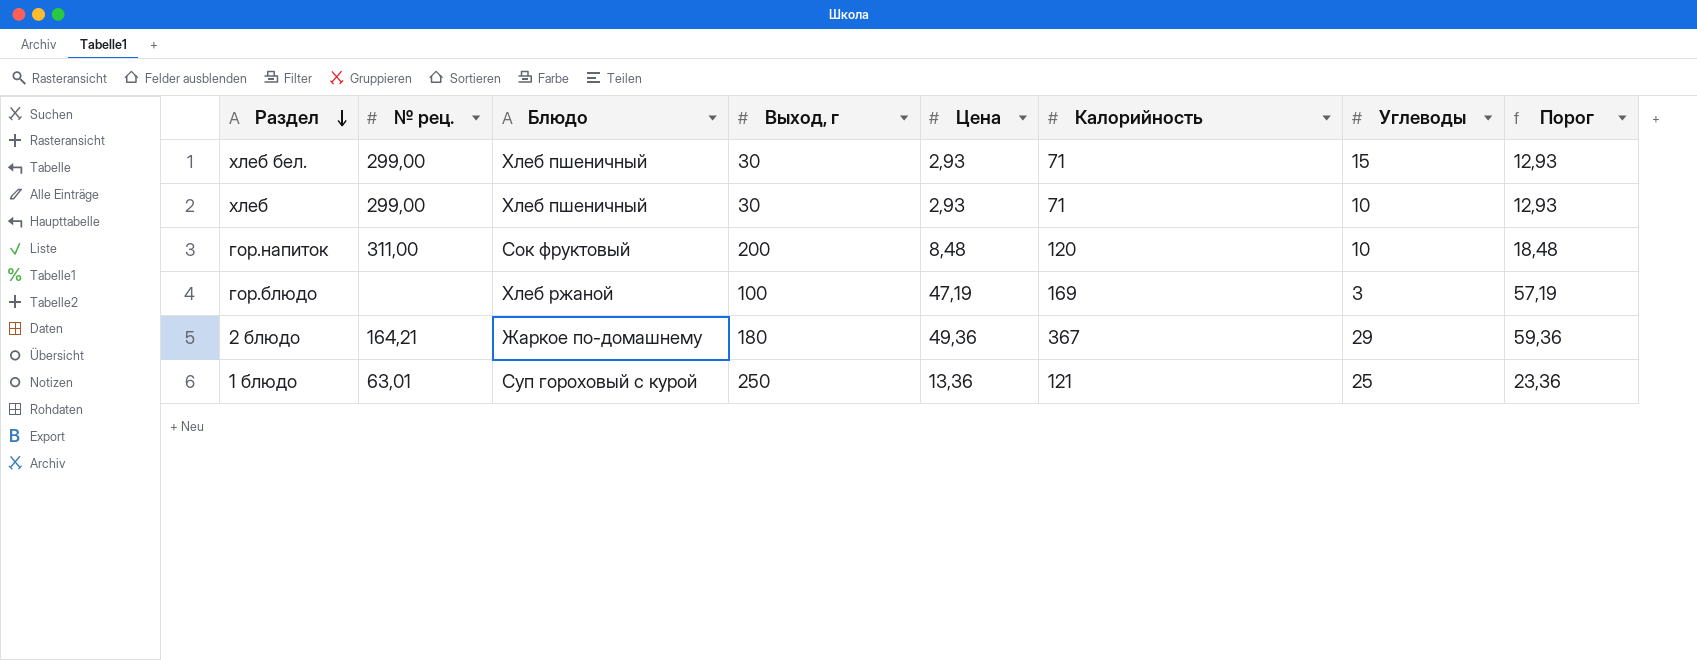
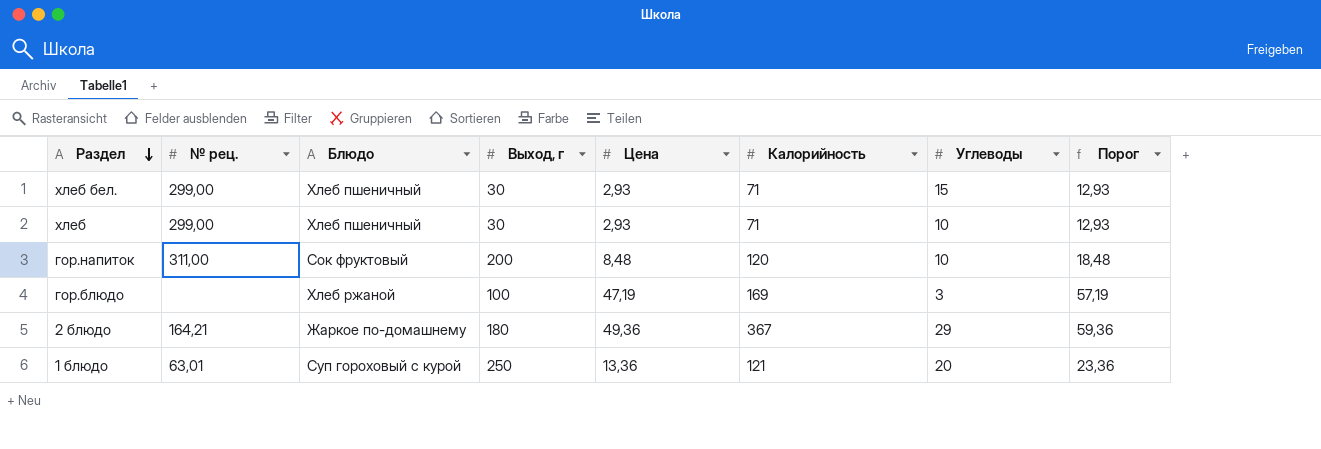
1 блюдо | Углеводы: 25 -> 20

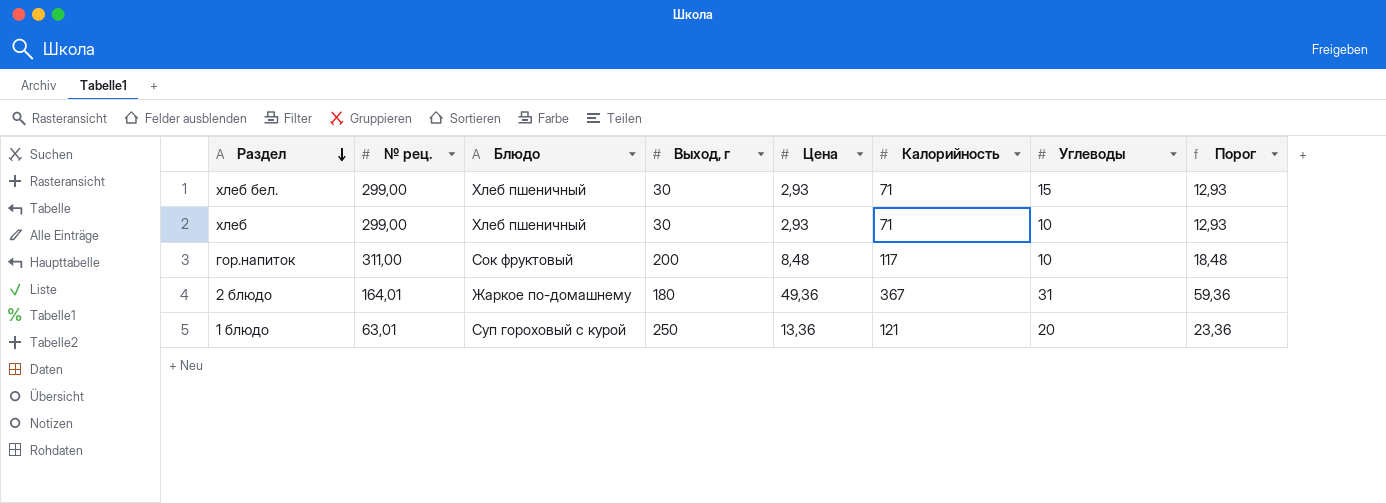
row гор.блюдо: none | Хлеб ржаной | 100 | 47,19 | 169 | 3 | 57,19 -> none
гор.напиток | Калорийность: 120 -> 117
2 блюдо | № рец.: 164,21 -> 164,01
2 блюдо | Углеводы: 29 -> 31

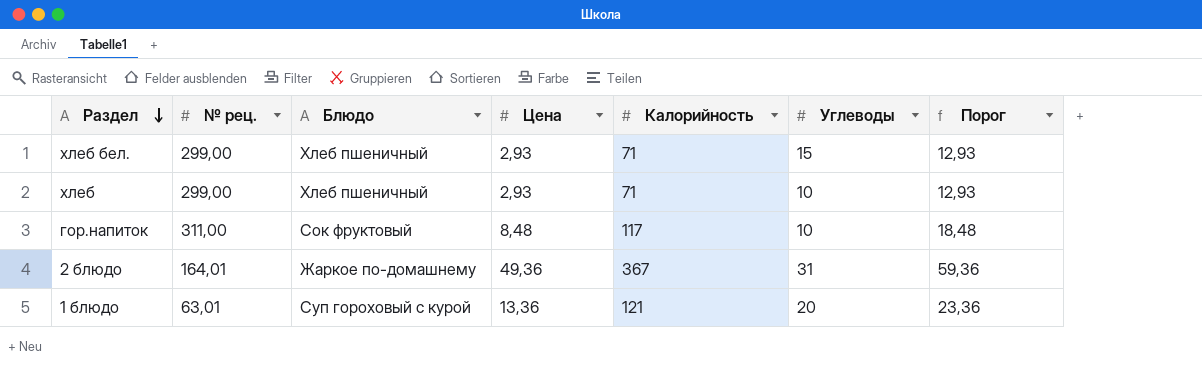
column Выход, г | position: 4 -> none

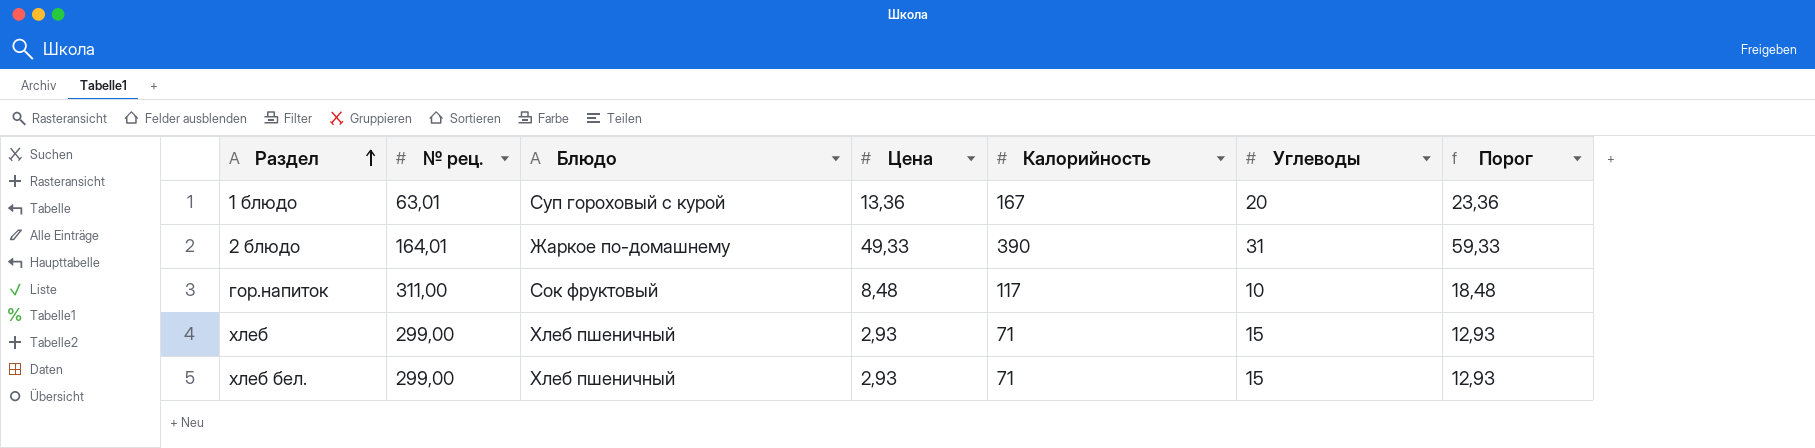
row order: Раздел descending -> Раздел ascending
1 блюдо | Калорийность: 121 -> 167
2 блюдо | Цена: 49,36 -> 49,33
2 блюдо | Калорийность: 367 -> 390
2 блюдо | Порог: 59,36 -> 59,33
хлеб | Углеводы: 10 -> 15

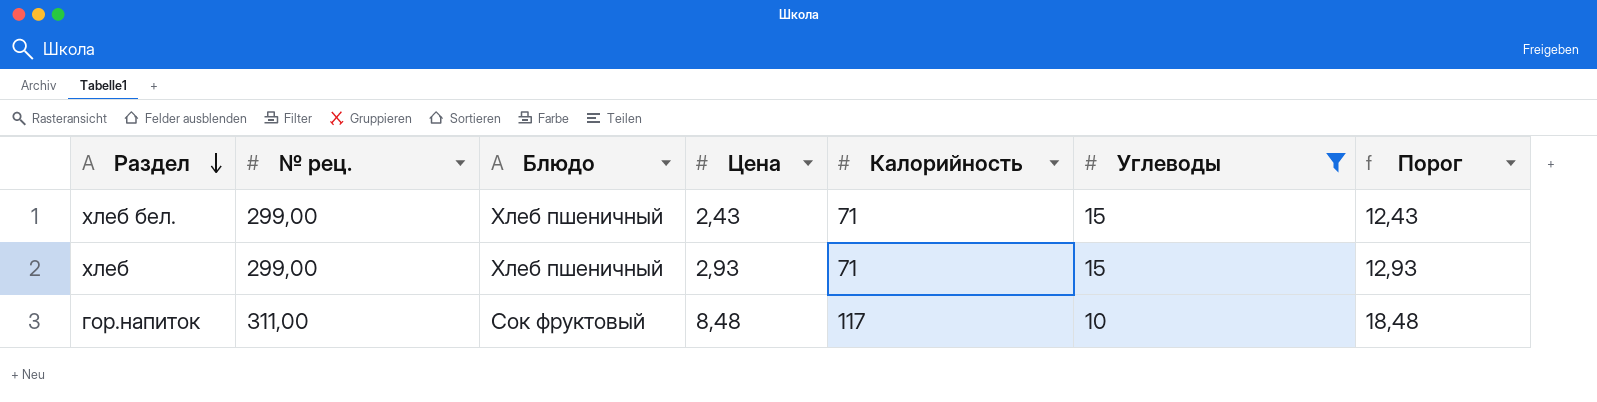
filter: none -> Углеводы <= 15
row order: Раздел ascending -> Раздел descending
хлеб бел. | Цена: 2,93 -> 2,43
хлеб бел. | Порог: 12,93 -> 12,43

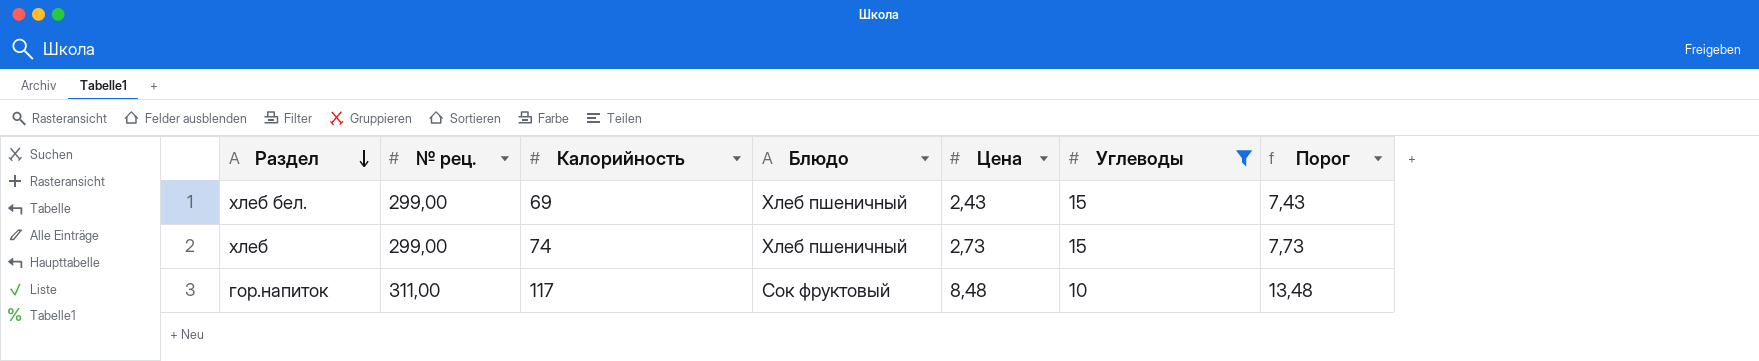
column Калорийность | position: 5 -> 3
column Порог | formula: [Цена] + 10 -> [Цена] + 5
хлеб бел. | Калорийность: 71 -> 69
хлеб | Калорийность: 71 -> 74
хлеб | Цена: 2,93 -> 2,73

